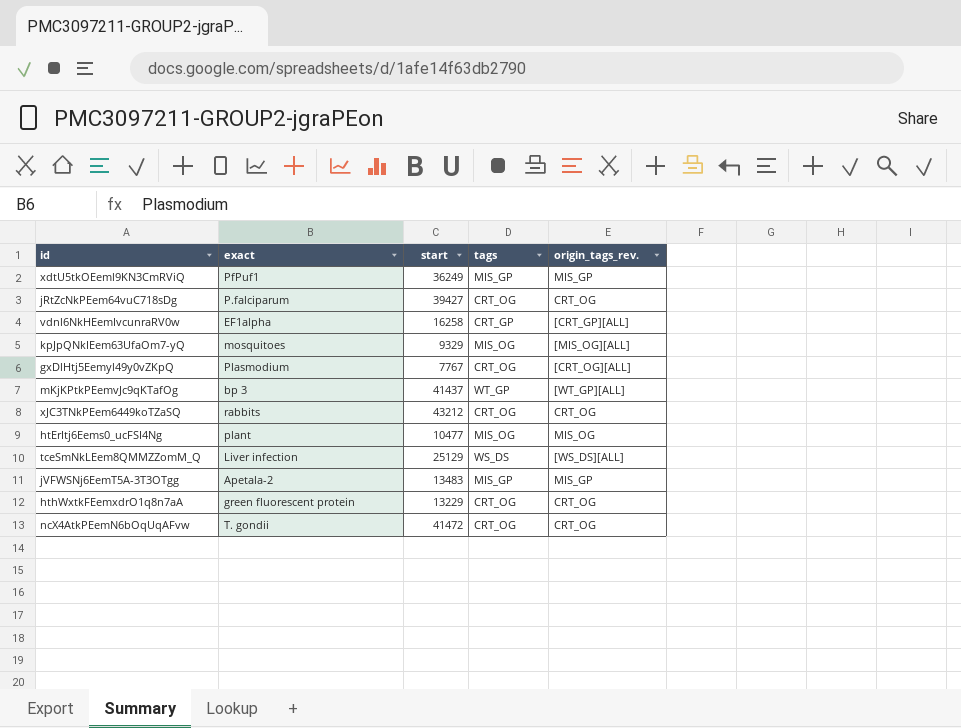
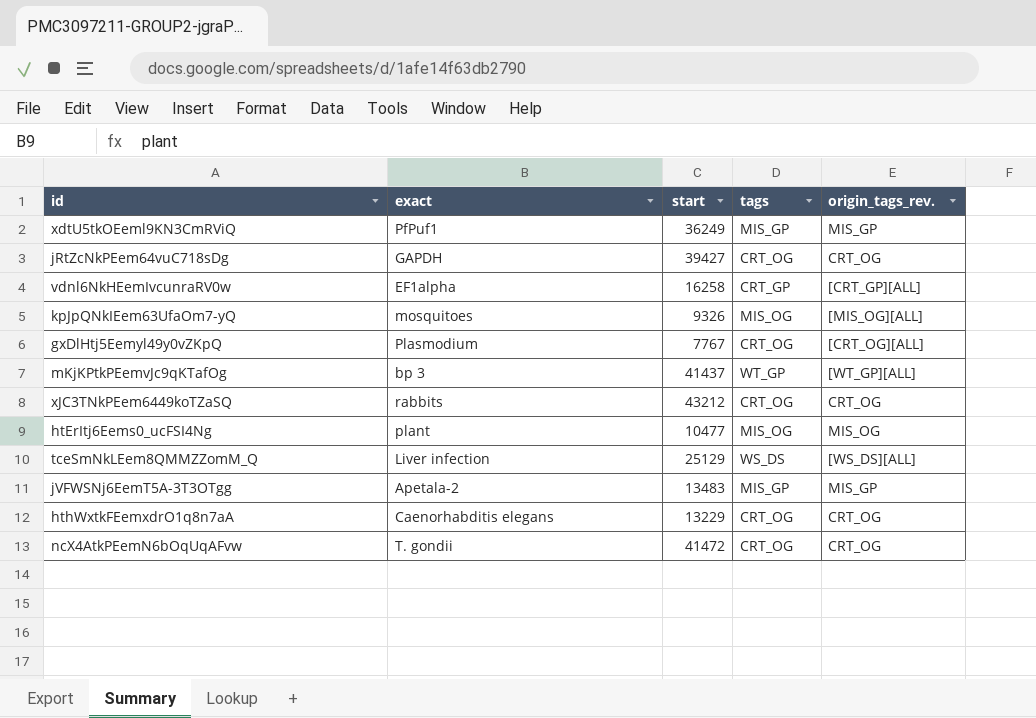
jRtZcNkPEem64vuC718sDg | exact: P.falciparum -> GAPDH
kpJpQNkIEem63UfaOm7-yQ | start: 9329 -> 9326
hthWxtkFEemxdrO1q8n7aA | exact: green fluorescent protein -> Caenorhabditis elegans

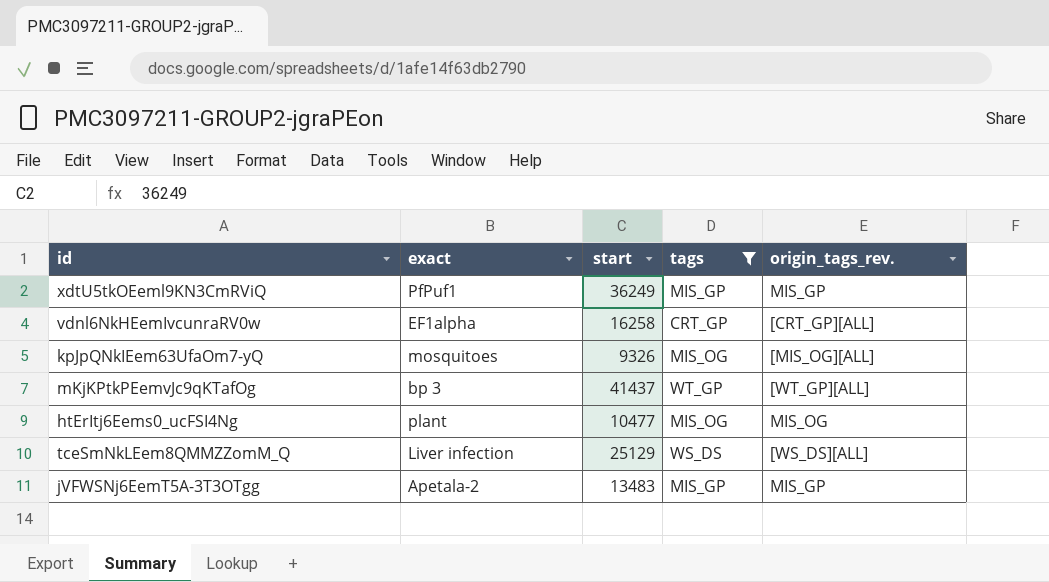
filter: none -> tags != CRT_OG

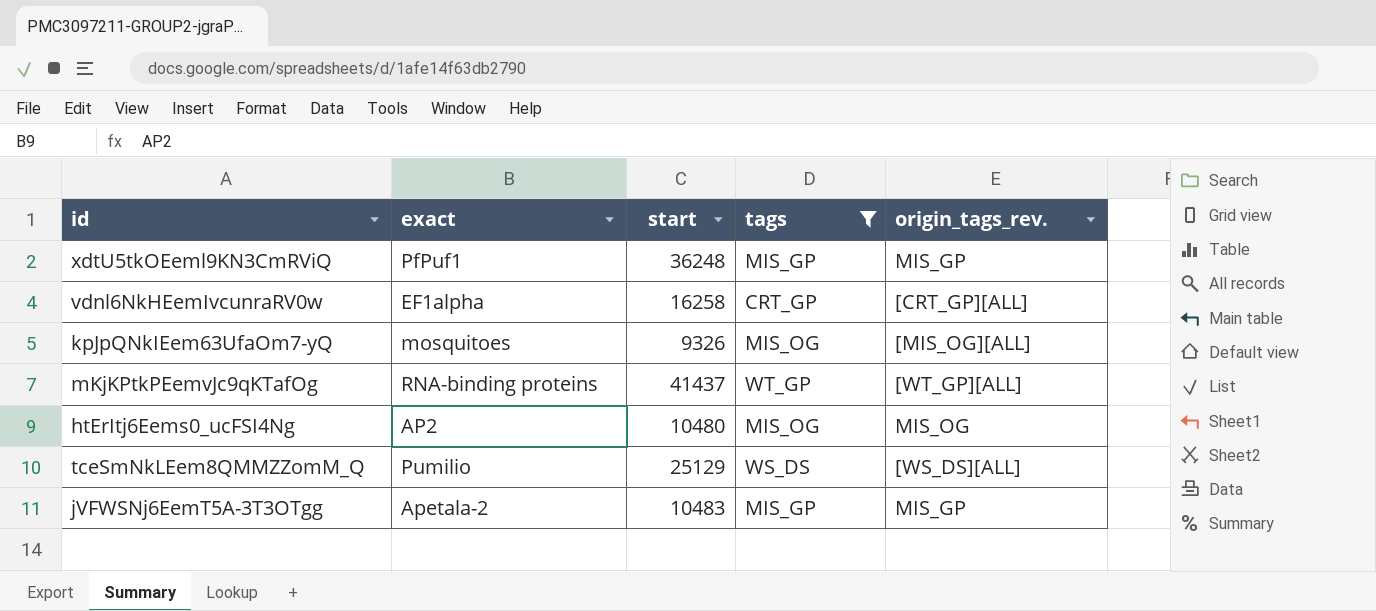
xdtU5tkOEeml9KN3CmRViQ | start: 36249 -> 36248
mKjKPtkPEemvJc9qKTafOg | exact: bp 3 -> RNA-binding proteins
htErItj6Eems0_ucFSI4Ng | exact: plant -> AP2
htErItj6Eems0_ucFSI4Ng | start: 10477 -> 10480
tceSmNkLEem8QMMZZomM_Q | exact: Liver infection -> Pumilio
jVFWSNj6EemT5A-3T3OTgg | start: 13483 -> 10483

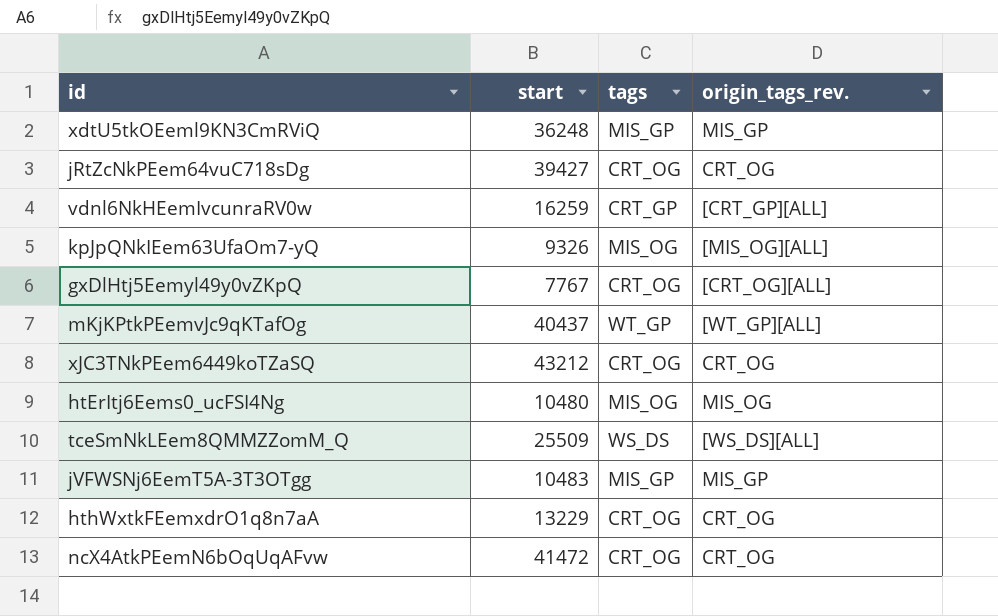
filter: tags != CRT_OG -> none
column exact | position: 2 -> none
vdnl6NkHEemIvcunraRV0w | start: 16258 -> 16259
mKjKPtkPEemvJc9qKTafOg | start: 41437 -> 40437
tceSmNkLEem8QMMZZomM_Q | start: 25129 -> 25509

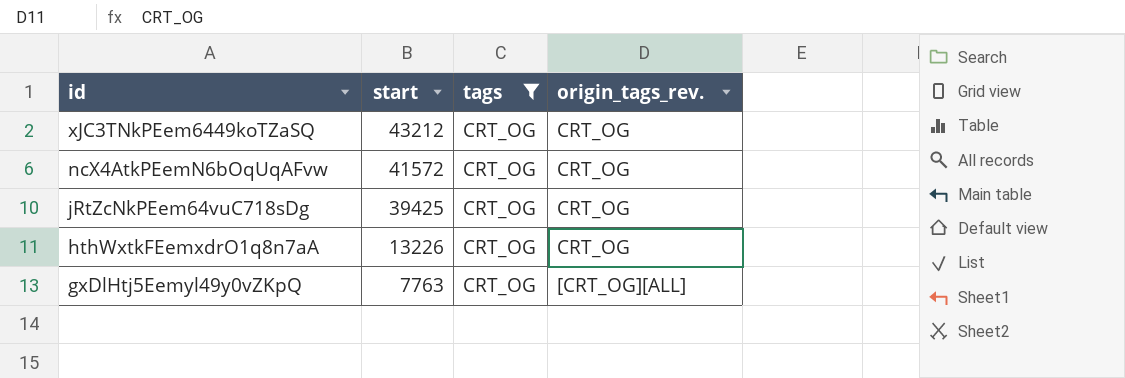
filter: none -> tags = CRT_OG
row order: none -> id descending
ncX4AtkPEemN6bOqUqAFvw | start: 41472 -> 41572
jRtZcNkPEem64vuC718sDg | start: 39427 -> 39425
hthWxtkFEemxdrO1q8n7aA | start: 13229 -> 13226
gxDlHtj5Eemyl49y0vZKpQ | start: 7767 -> 7763

